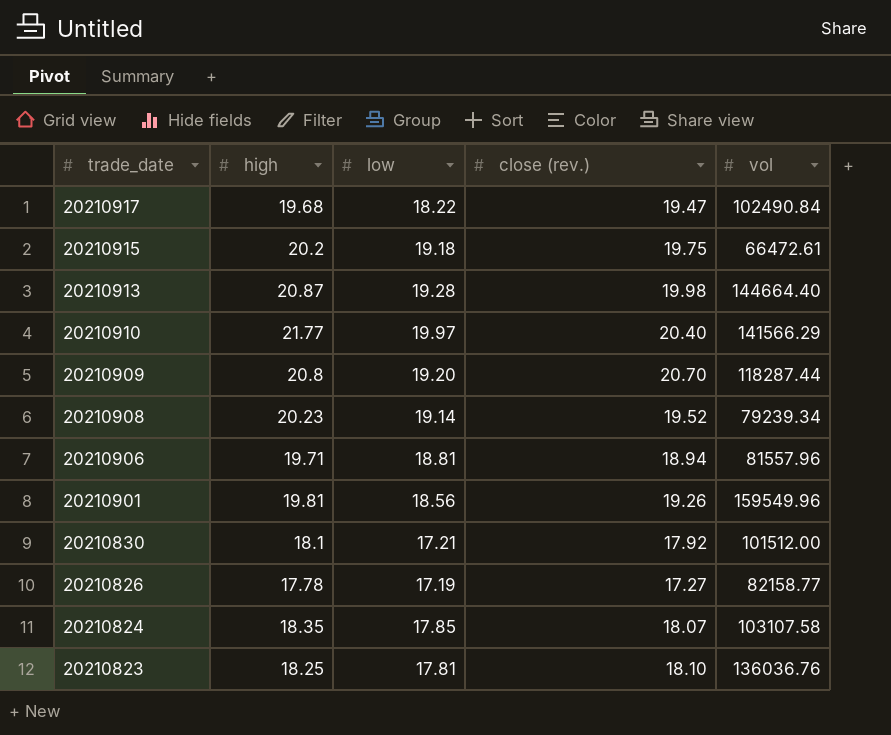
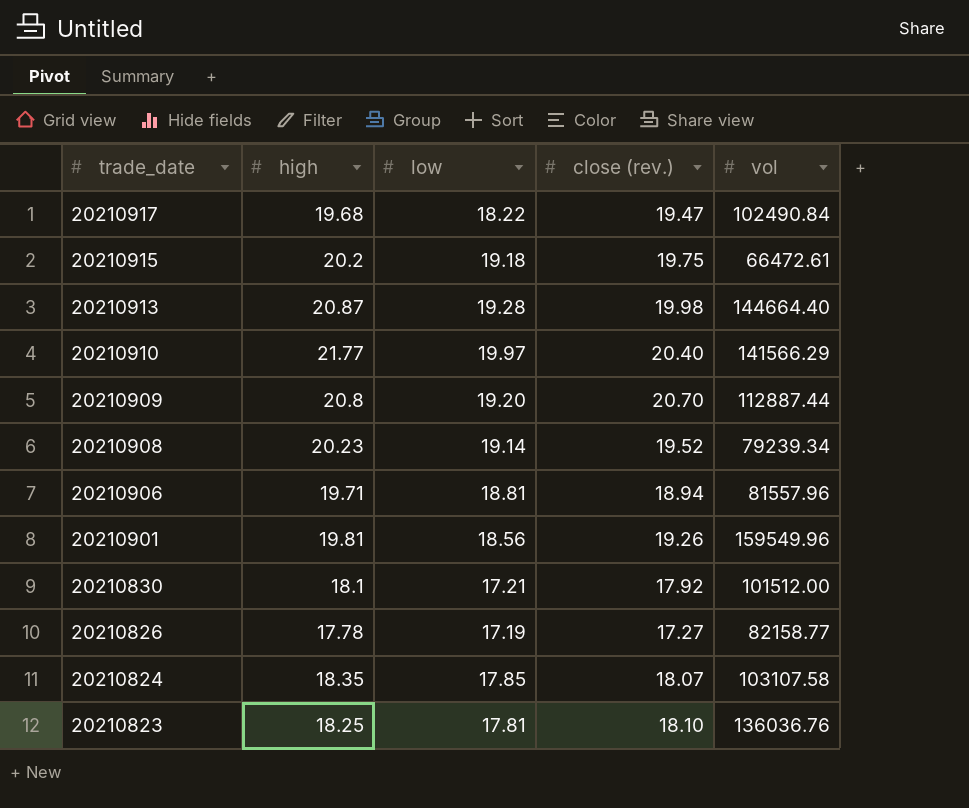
20210909 | vol: 118287.44 -> 112887.44

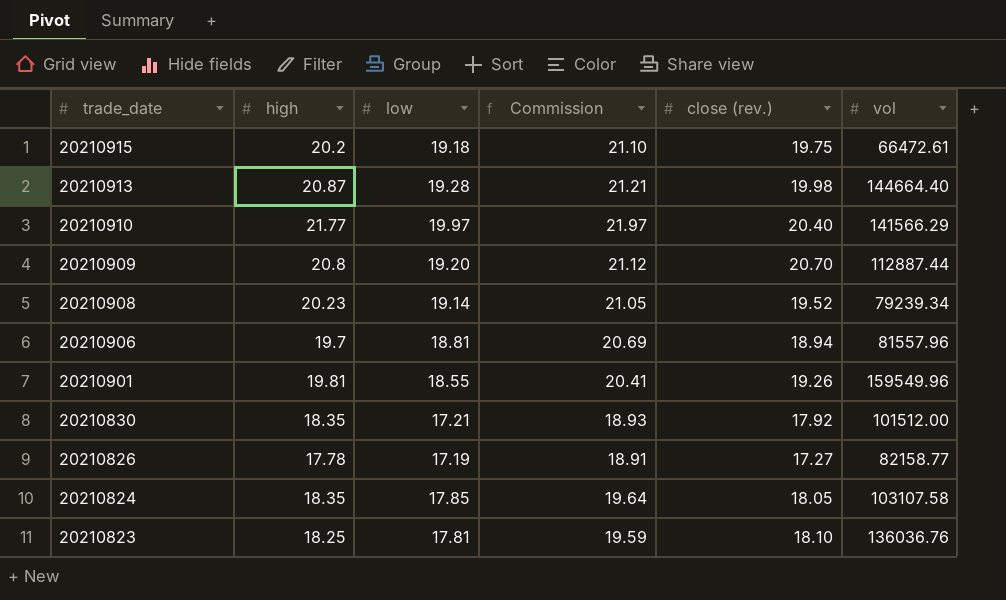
column Commission | formula: none -> [low] * 1.1
row 20210917: 19.68 | 18.22 | 19.47 | 102490.84 -> none
20210906 | high: 19.71 -> 19.7
20210901 | low: 18.56 -> 18.55
20210830 | high: 18.1 -> 18.35
20210824 | close (rev.): 18.07 -> 18.05

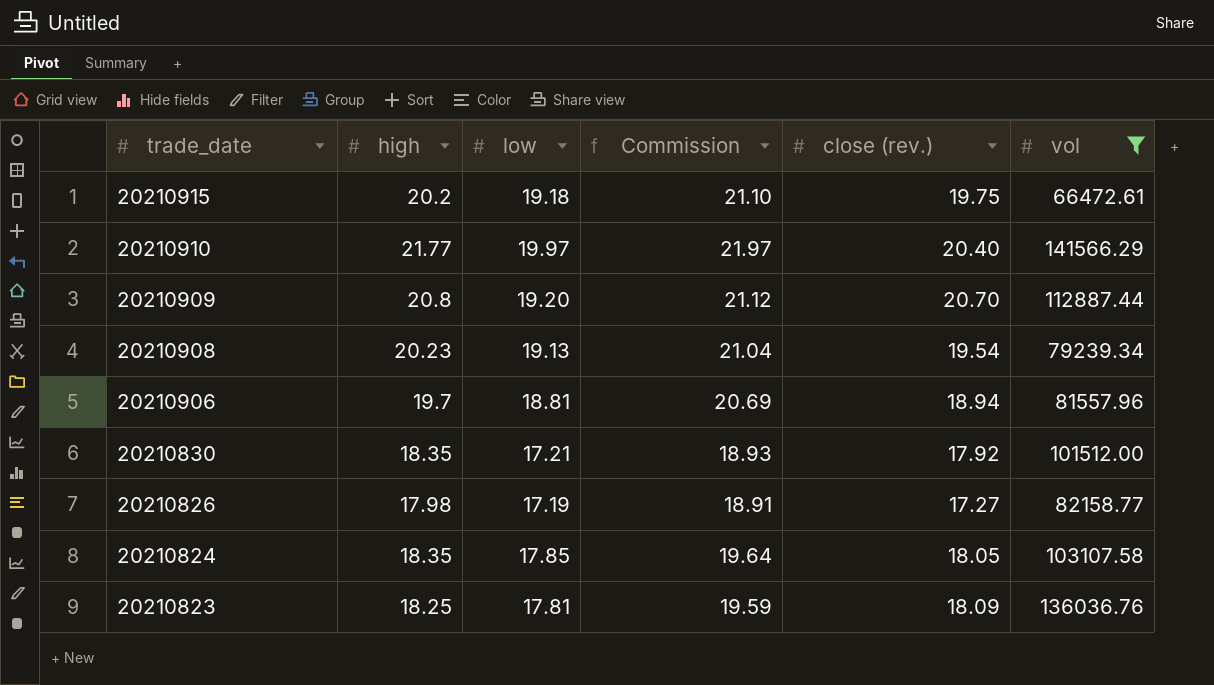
filter: none -> vol <= 141566.29
20210908 | low: 19.14 -> 19.13
20210908 | Commission: 21.05 -> 21.04
20210908 | close (rev.): 19.52 -> 19.54
20210826 | high: 17.78 -> 17.98
20210823 | close (rev.): 18.10 -> 18.09

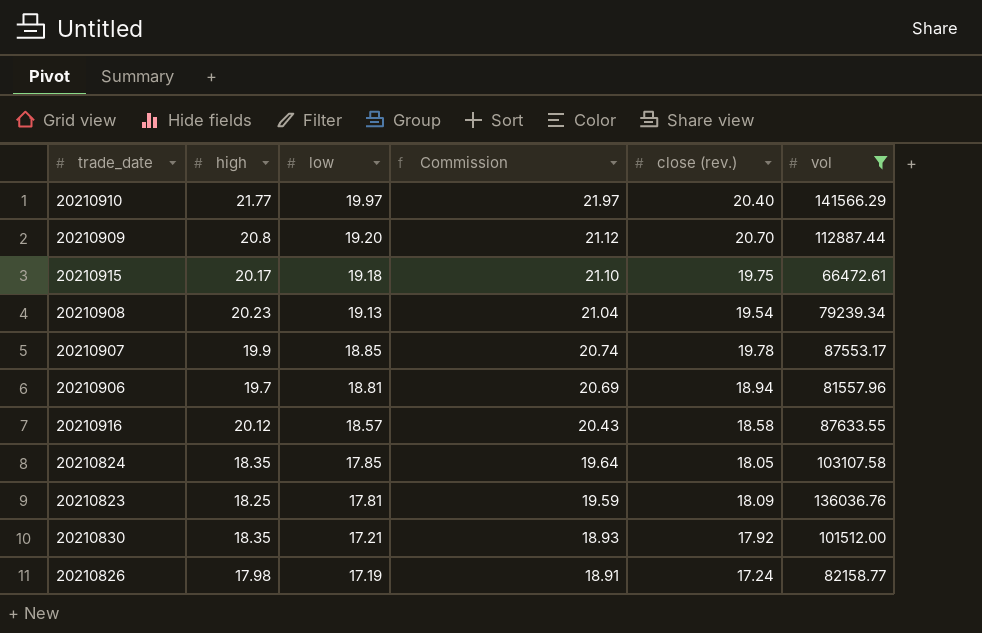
row order: trade_date descending -> low descending
20210915 | high: 20.2 -> 20.17
row 20210907: none -> 19.9 | 18.85 | 20.74 | 19.78 | 87553.17
row 20210916: none -> 20.12 | 18.57 | 20.43 | 18.58 | 87633.55
20210826 | close (rev.): 17.27 -> 17.24

